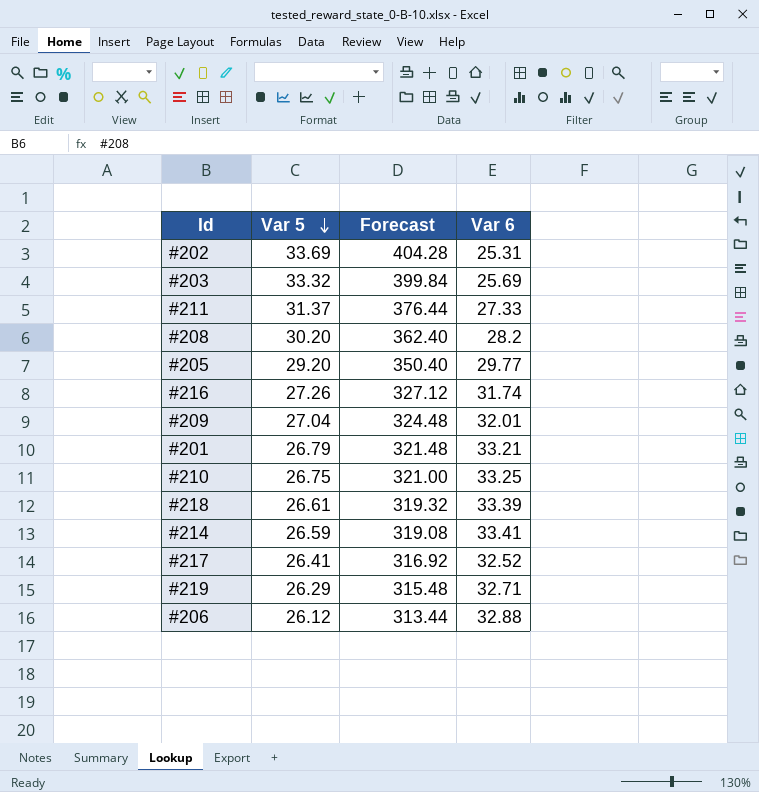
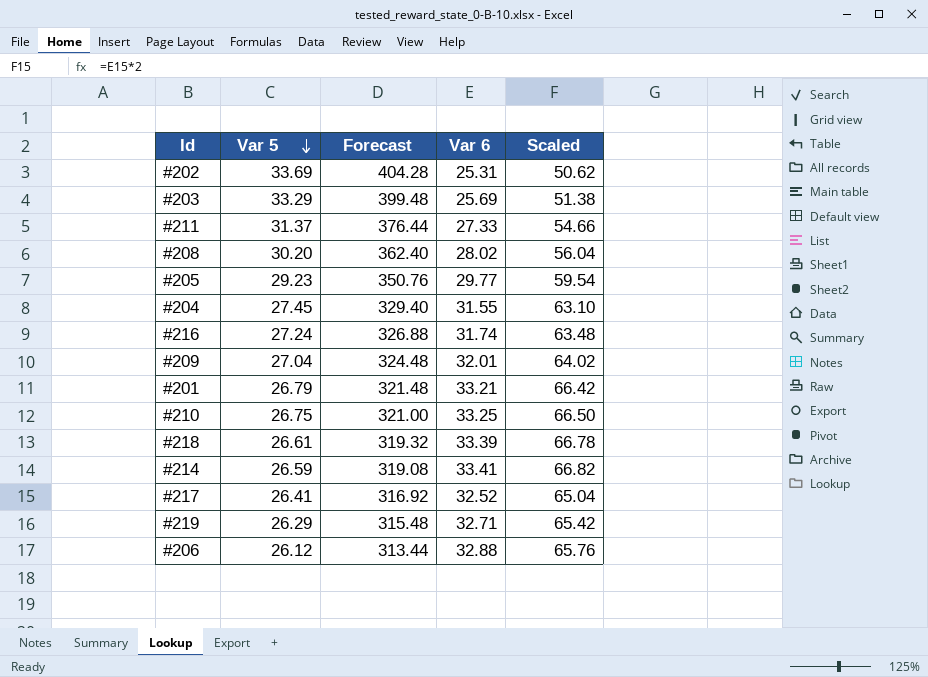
column Scaled | formula: none -> [Var 6] * 2
#203 | Var 5: 33.32 -> 33.29
#203 | Forecast: 399.84 -> 399.48
#208 | Var 6: 28.2 -> 28.02
#205 | Var 5: 29.20 -> 29.23
#205 | Forecast: 350.40 -> 350.76
row #204: none -> 27.45 | 329.40 | 31.55 | 63.10
#216 | Var 5: 27.26 -> 27.24
#216 | Forecast: 327.12 -> 326.88

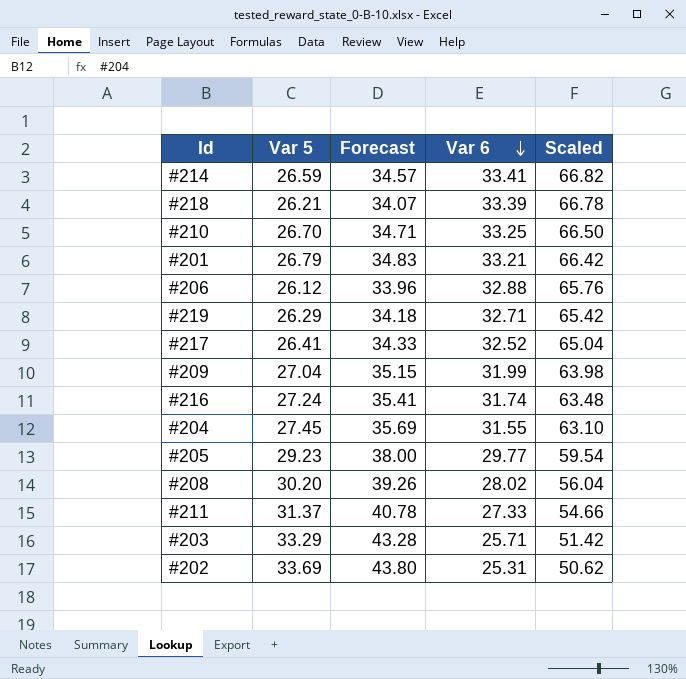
row order: Var 5 descending -> Var 6 descending
column Forecast | formula: [Var 5] * 12 -> [Var 5] * 1.3
#218 | Var 5: 26.61 -> 26.21
#210 | Var 5: 26.75 -> 26.70
#209 | Var 6: 32.01 -> 31.99
#209 | Scaled: 64.02 -> 63.98
#203 | Var 6: 25.69 -> 25.71
#203 | Scaled: 51.38 -> 51.42

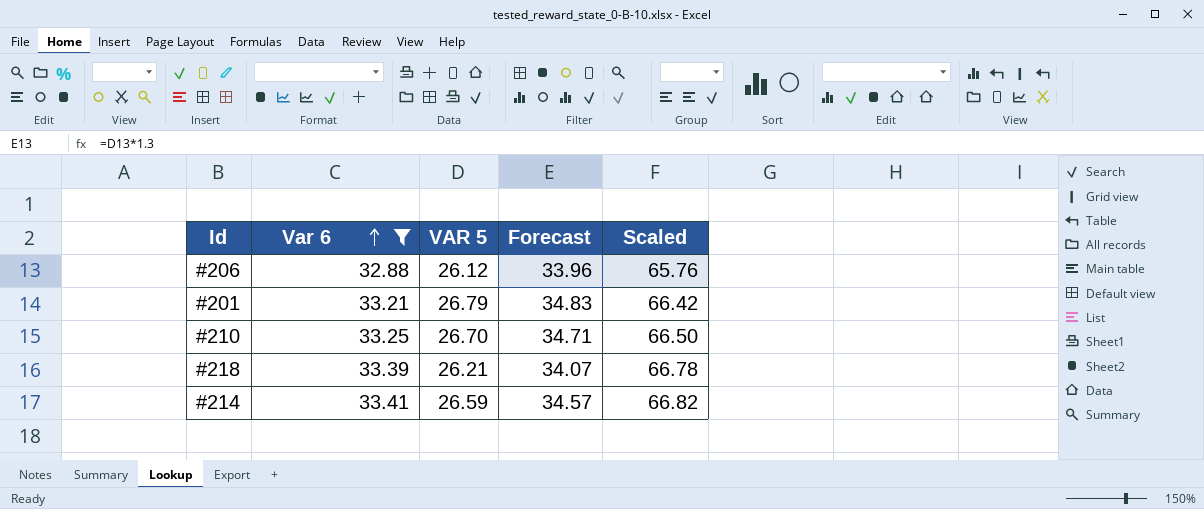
filter: none -> Var 6 >= 32.88
row order: Var 6 descending -> Var 6 ascending
column Var 6 | position: 4 -> 2
column name: Var 5 -> VAR 5

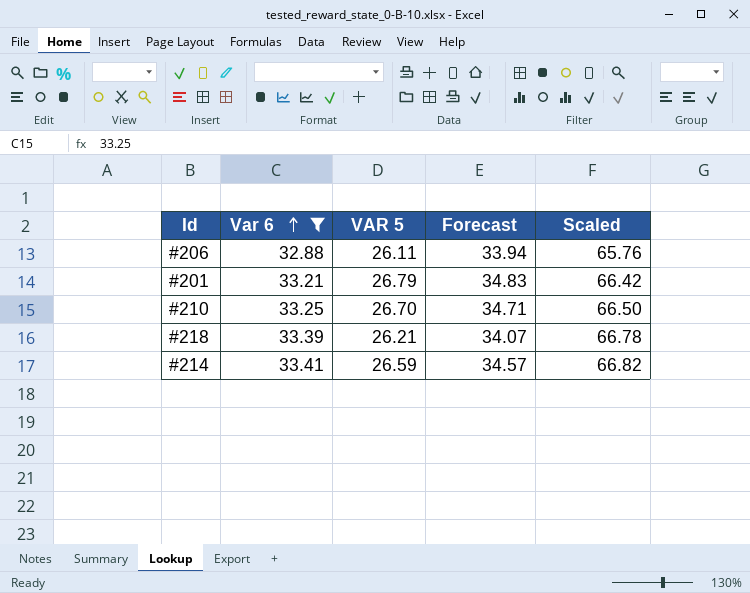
#206 | VAR 5: 26.12 -> 26.11
#206 | Forecast: 33.96 -> 33.94

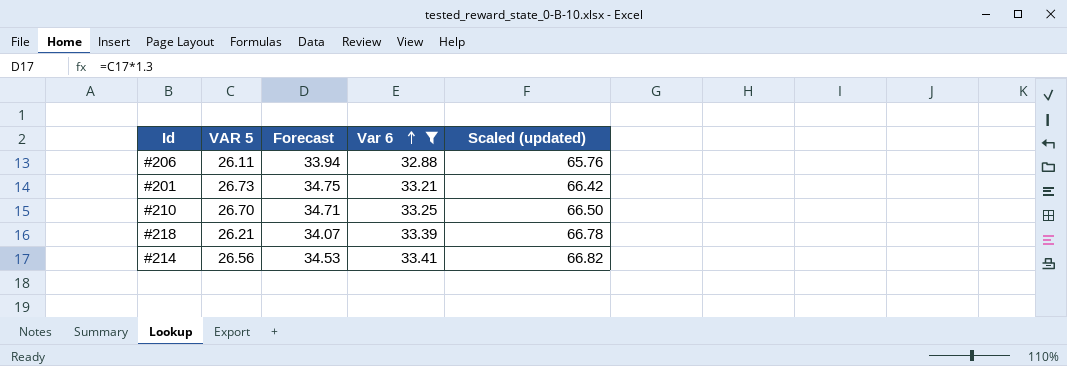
column Var 6 | position: 2 -> 4
column name: Scaled -> Scaled (updated)
#201 | VAR 5: 26.79 -> 26.73
#201 | Forecast: 34.83 -> 34.75
#214 | VAR 5: 26.59 -> 26.56
#214 | Forecast: 34.57 -> 34.53

